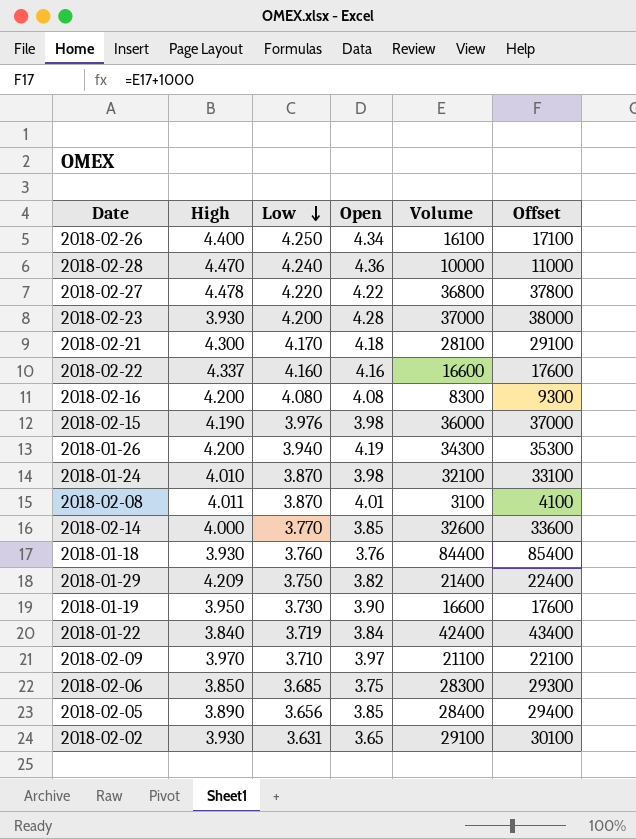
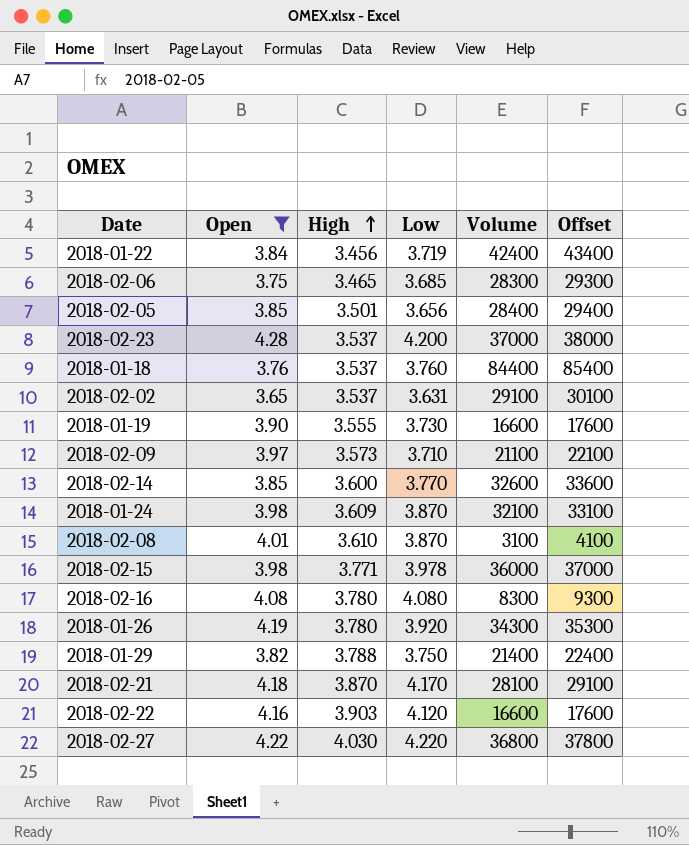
filter: none -> Open <= 4.28
row order: Low descending -> High ascending
column Open | position: 4 -> 2
2018-01-22 | High: 3.840 -> 3.456
2018-02-06 | High: 3.850 -> 3.465
2018-02-05 | High: 3.890 -> 3.501
2018-02-23 | High: 3.930 -> 3.537
2018-01-18 | High: 3.930 -> 3.537
2018-02-02 | High: 3.930 -> 3.537
2018-01-19 | High: 3.950 -> 3.555
2018-02-09 | High: 3.970 -> 3.573
2018-02-14 | High: 4.000 -> 3.600
2018-01-24 | High: 4.010 -> 3.609
2018-02-08 | High: 4.011 -> 3.610
2018-02-15 | High: 4.190 -> 3.771
2018-02-15 | Low: 3.976 -> 3.978
2018-02-16 | High: 4.200 -> 3.780
2018-01-26 | High: 4.200 -> 3.780
2018-01-26 | Low: 3.940 -> 3.920
2018-01-29 | High: 4.209 -> 3.788
2018-02-21 | High: 4.300 -> 3.870
2018-02-22 | High: 4.337 -> 3.903
2018-02-22 | Low: 4.160 -> 4.120
2018-02-27 | High: 4.478 -> 4.030

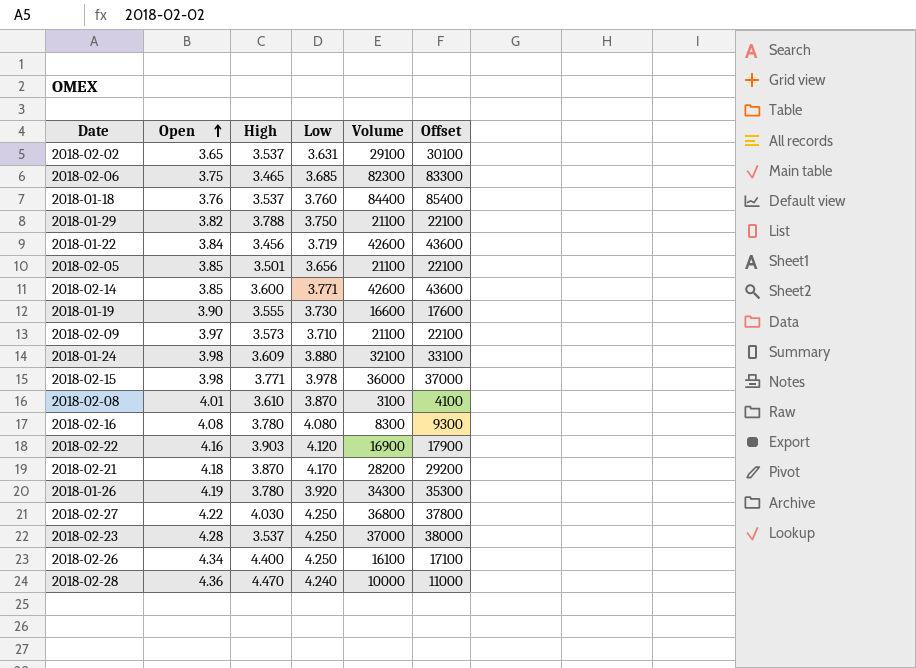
filter: Open <= 4.28 -> none
row order: High ascending -> Open ascending
2018-02-06 | Volume: 28300 -> 82300
2018-02-06 | Offset: 29300 -> 83300
2018-01-29 | Volume: 21400 -> 21100
2018-01-29 | Offset: 22400 -> 22100
2018-01-22 | Volume: 42400 -> 42600
2018-01-22 | Offset: 43400 -> 43600
2018-02-05 | Volume: 28400 -> 21100
2018-02-05 | Offset: 29400 -> 22100
2018-02-14 | Low: 3.770 -> 3.771
2018-02-14 | Volume: 32600 -> 42600
2018-02-14 | Offset: 33600 -> 43600
2018-01-24 | Low: 3.870 -> 3.880
2018-02-22 | Volume: 16600 -> 16900
2018-02-22 | Offset: 17600 -> 17900
2018-02-21 | Volume: 28100 -> 28200
2018-02-21 | Offset: 29100 -> 29200
2018-02-27 | Low: 4.220 -> 4.250
2018-02-23 | Low: 4.200 -> 4.250

